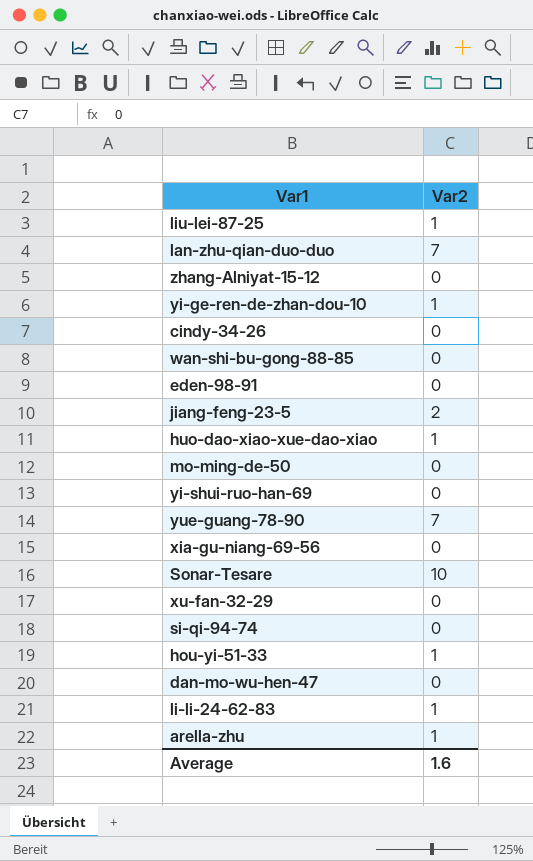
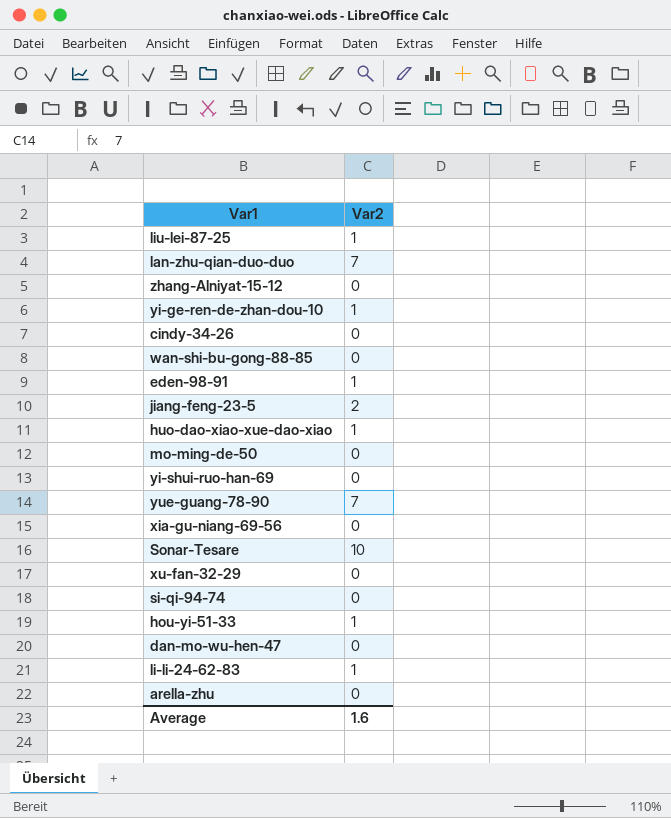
eden-98-91 | Var2: 0 -> 1
arella-zhu | Var2: 1 -> 0

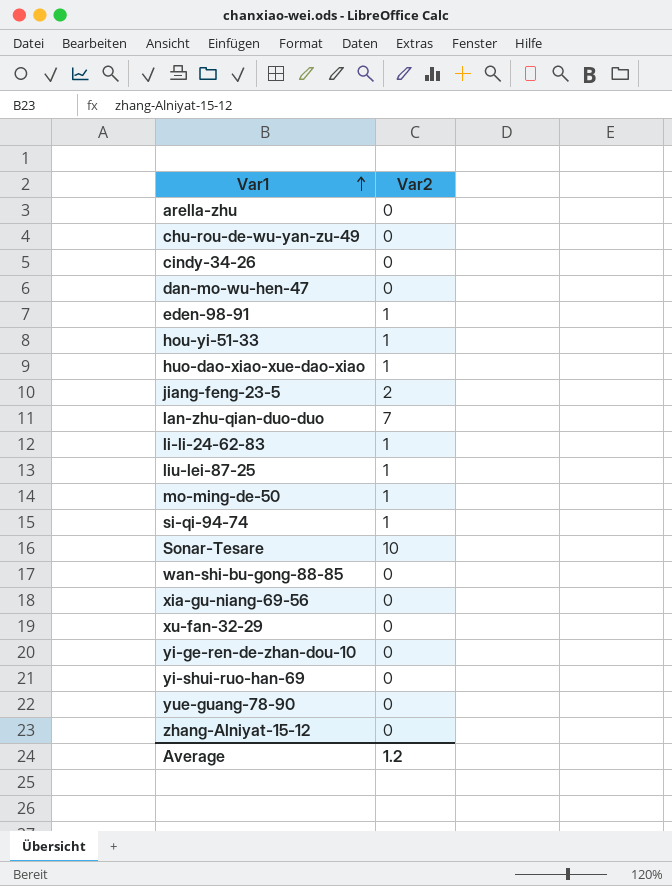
row order: none -> Var1 ascending
row chu-rou-de-wu-yan-zu-49: none -> 0
mo-ming-de-50 | Var2: 0 -> 1
si-qi-94-74 | Var2: 0 -> 1
yi-ge-ren-de-zhan-dou-10 | Var2: 1 -> 0
yue-guang-78-90 | Var2: 7 -> 0
Average | Var2: 1.6 -> 1.2

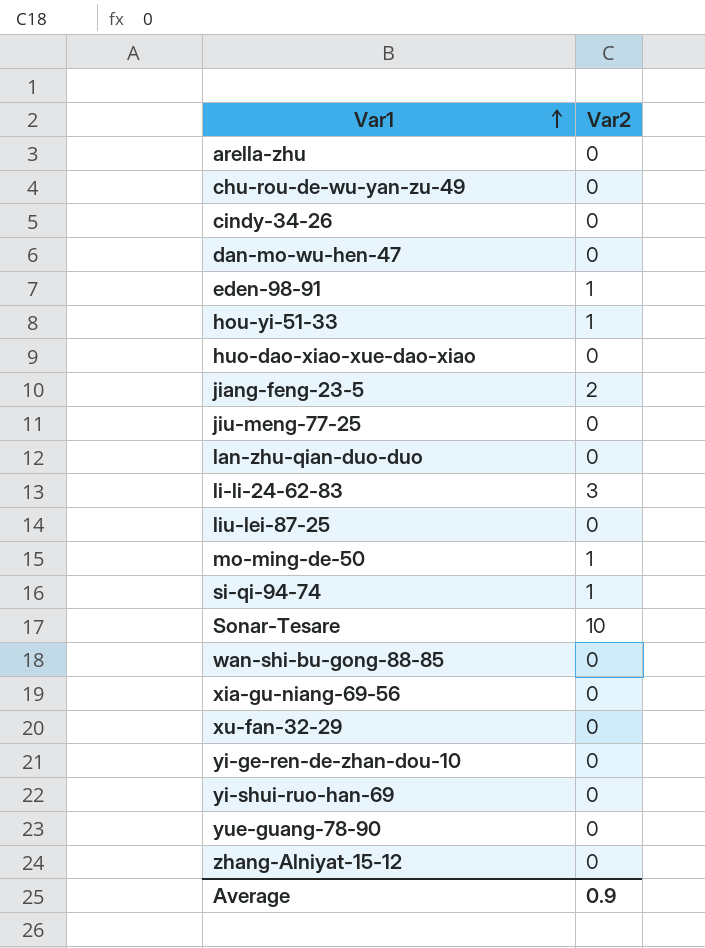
huo-dao-xiao-xue-dao-xiao | Var2: 1 -> 0
row jiu-meng-77-25: none -> 0
lan-zhu-qian-duo-duo | Var2: 7 -> 0
li-li-24-62-83 | Var2: 1 -> 3
liu-lei-87-25 | Var2: 1 -> 0
Average | Var2: 1.2 -> 0.9

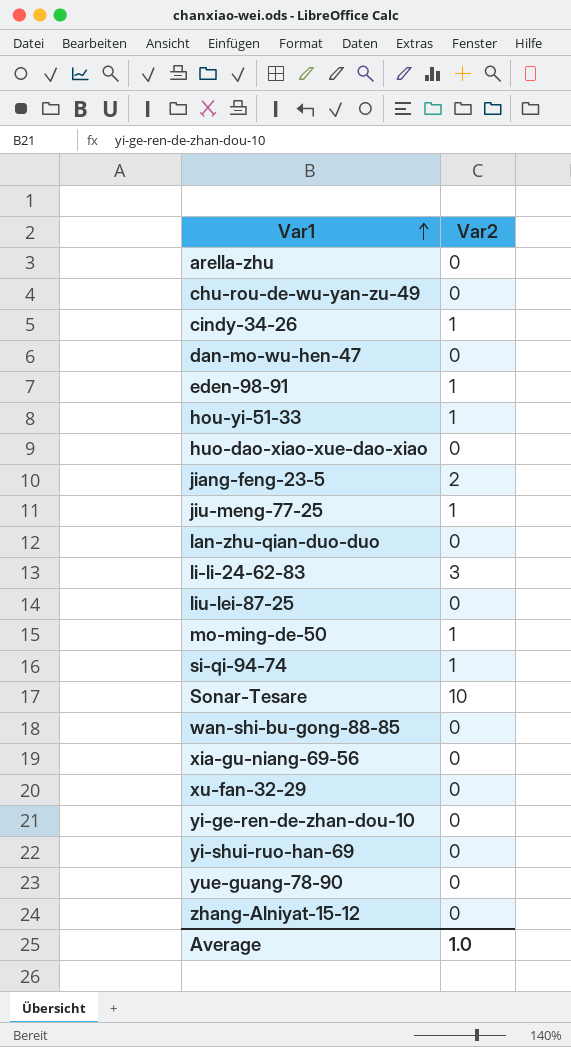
cindy-34-26 | Var2: 0 -> 1
jiu-meng-77-25 | Var2: 0 -> 1
Average | Var2: 0.9 -> 1.0

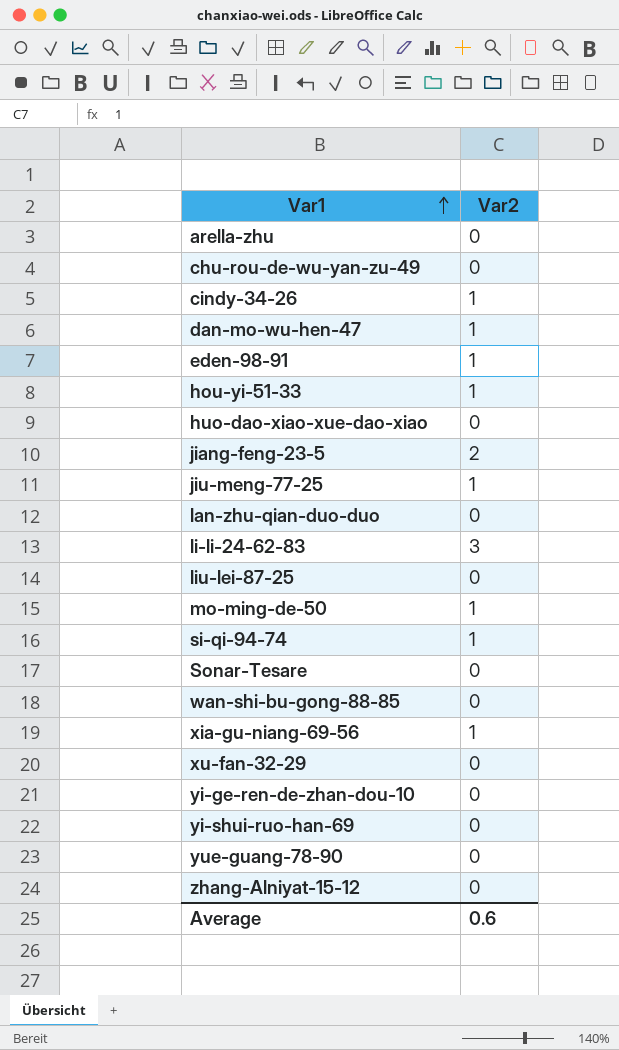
dan-mo-wu-hen-47 | Var2: 0 -> 1
Sonar-Tesare | Var2: 10 -> 0
xia-gu-niang-69-56 | Var2: 0 -> 1
Average | Var2: 1.0 -> 0.6

